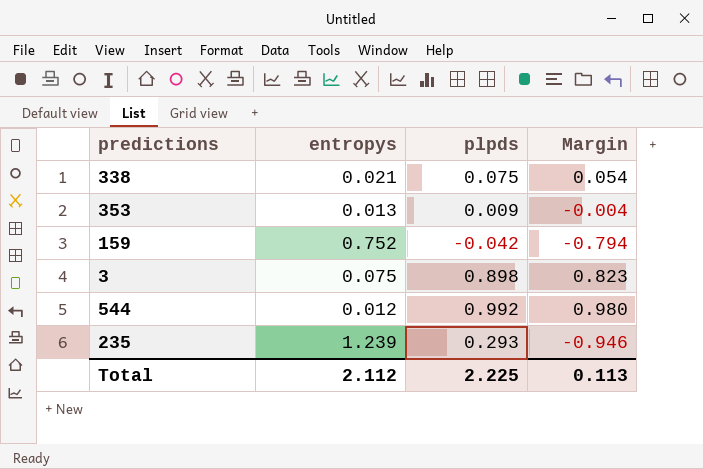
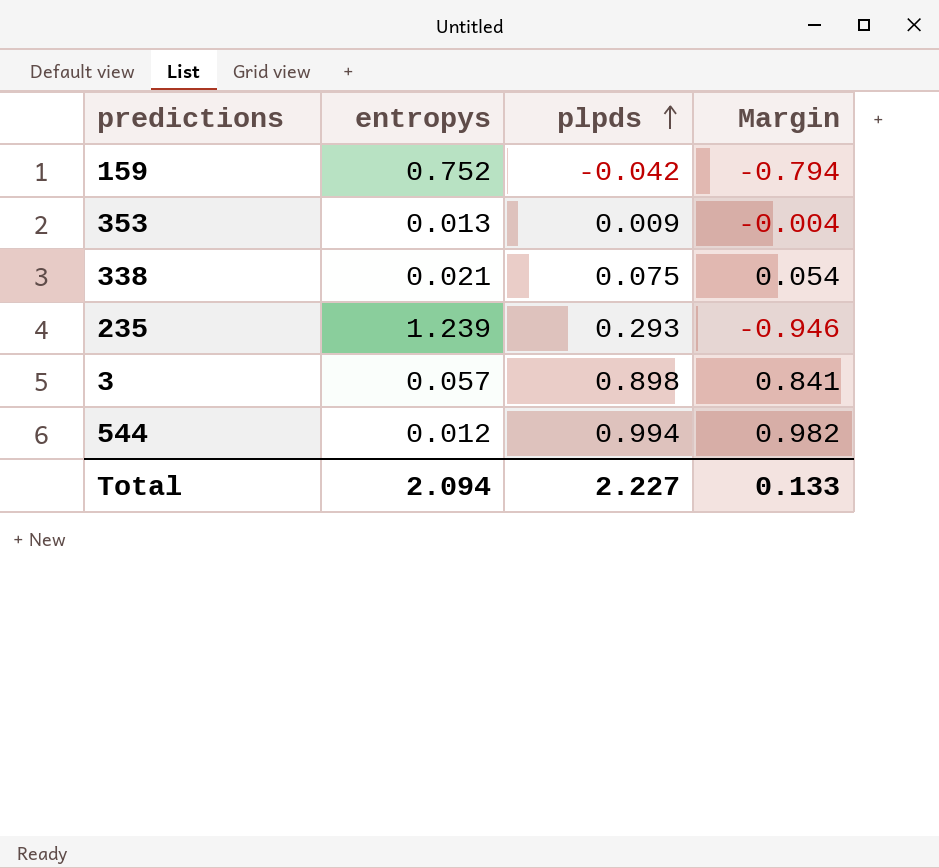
row order: none -> plpds ascending
3 | entropys: 0.075 -> 0.057
3 | Margin: 0.823 -> 0.841
544 | plpds: 0.992 -> 0.994
544 | Margin: 0.980 -> 0.982
Total | entropys: 2.112 -> 2.094
Total | plpds: 2.225 -> 2.227
Total | Margin: 0.113 -> 0.133

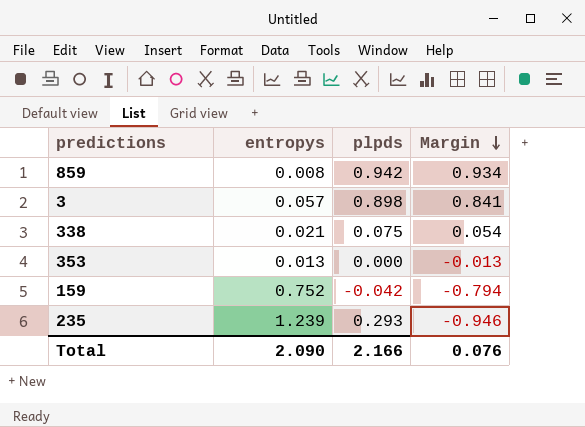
row order: plpds ascending -> Margin descending
row 544: 0.012 | 0.994 | 0.982 -> none
row 859: none -> 0.008 | 0.942 | 0.934
353 | plpds: 0.009 -> 0.000
353 | Margin: -0.004 -> -0.013
Total | entropys: 2.094 -> 2.090
Total | plpds: 2.227 -> 2.166
Total | Margin: 0.133 -> 0.076

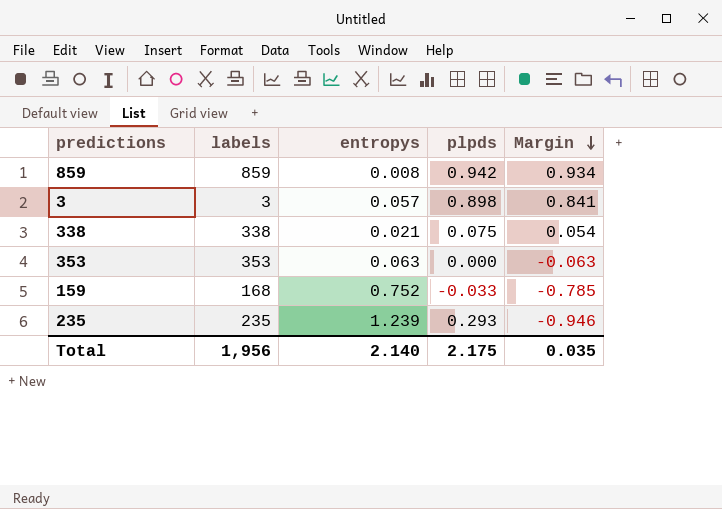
column labels | position: none -> 2
353 | entropys: 0.013 -> 0.063
353 | Margin: -0.013 -> -0.063
159 | plpds: -0.042 -> -0.033
159 | Margin: -0.794 -> -0.785
Total | entropys: 2.090 -> 2.140
Total | plpds: 2.166 -> 2.175
Total | Margin: 0.076 -> 0.035

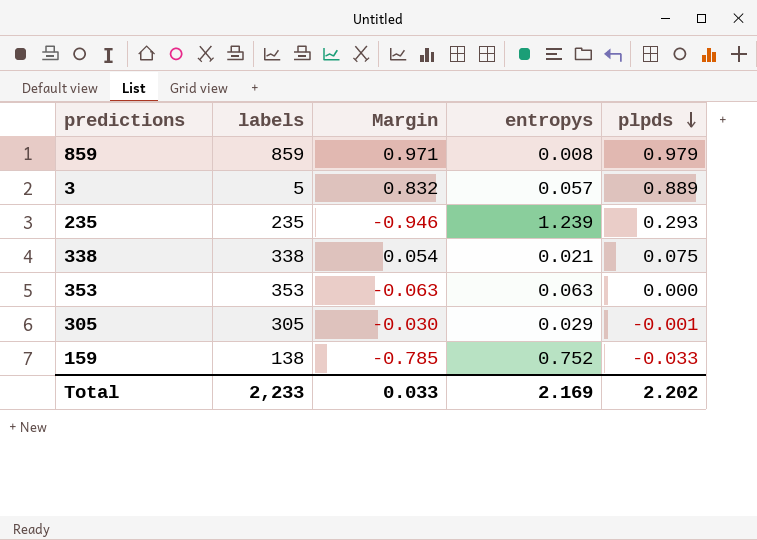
row order: Margin descending -> plpds descending
column Margin | position: 5 -> 3
859 | Margin: 0.934 -> 0.971
859 | plpds: 0.942 -> 0.979
3 | labels: 3 -> 5
3 | Margin: 0.841 -> 0.832
3 | plpds: 0.898 -> 0.889
row 305: none -> 305 | -0.030 | 0.029 | -0.001
159 | labels: 168 -> 138
Total | labels: 1,956 -> 2,233
Total | Margin: 0.035 -> 0.033
Total | entropys: 2.140 -> 2.169
Total | plpds: 2.175 -> 2.202

